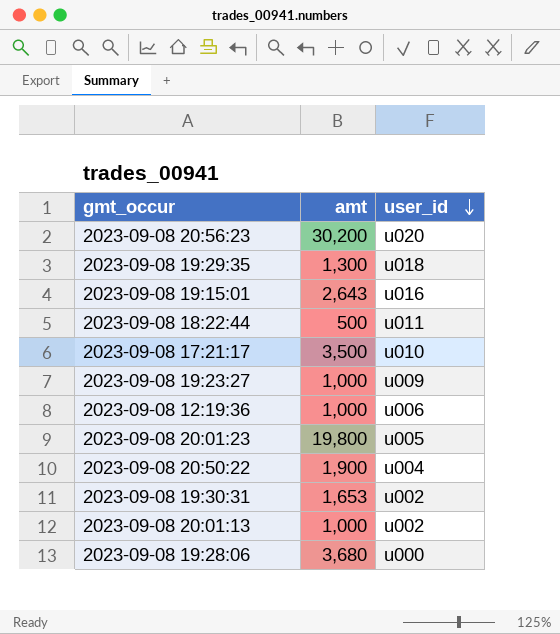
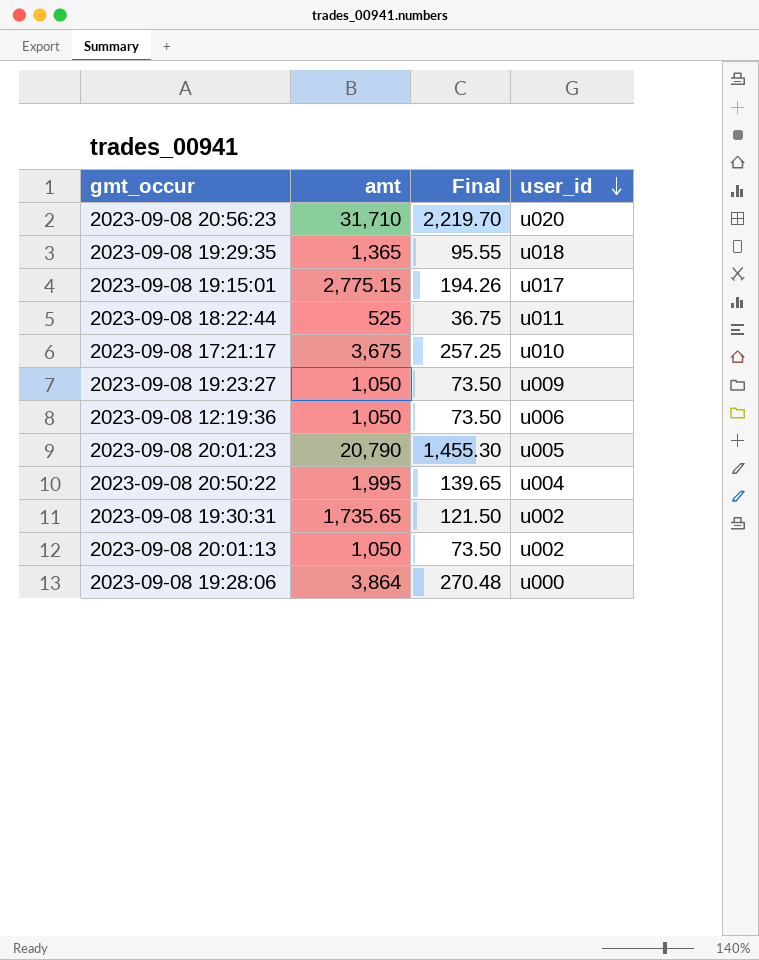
column Final | formula: none -> [amt] * 0.07
2023-09-08 20:56:23 | amt: 30,200 -> 31,710
2023-09-08 19:29:35 | amt: 1,300 -> 1,365
2023-09-08 19:15:01 | amt: 2,643 -> 2,775.15
2023-09-08 19:15:01 | user_id: u016 -> u017
2023-09-08 18:22:44 | amt: 500 -> 525
2023-09-08 17:21:17 | amt: 3,500 -> 3,675
2023-09-08 19:23:27 | amt: 1,000 -> 1,050
2023-09-08 12:19:36 | amt: 1,000 -> 1,050
2023-09-08 20:01:23 | amt: 19,800 -> 20,790
2023-09-08 20:50:22 | amt: 1,900 -> 1,995
2023-09-08 19:30:31 | amt: 1,653 -> 1,735.65
2023-09-08 20:01:13 | amt: 1,000 -> 1,050
2023-09-08 19:28:06 | amt: 3,680 -> 3,864

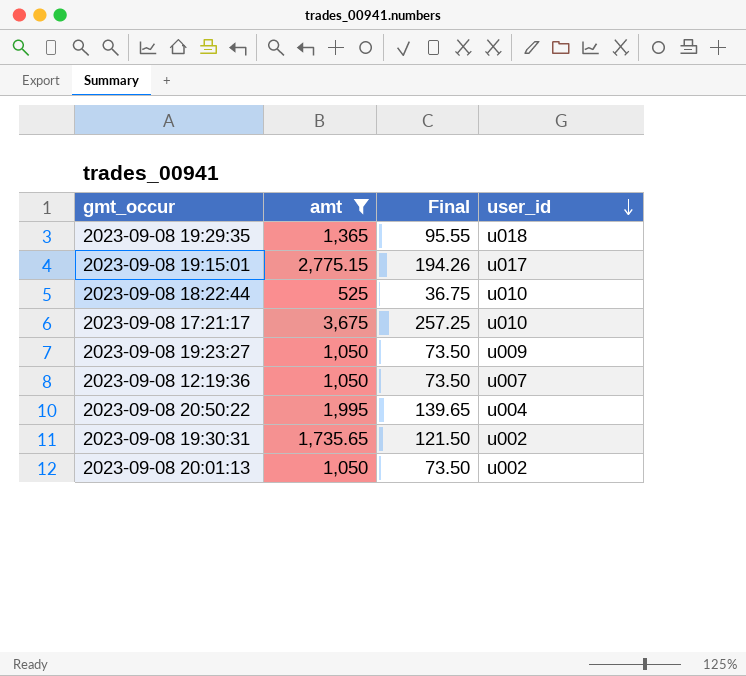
filter: none -> amt <= 3,675
2023-09-08 18:22:44 | user_id: u011 -> u010
2023-09-08 12:19:36 | user_id: u006 -> u007

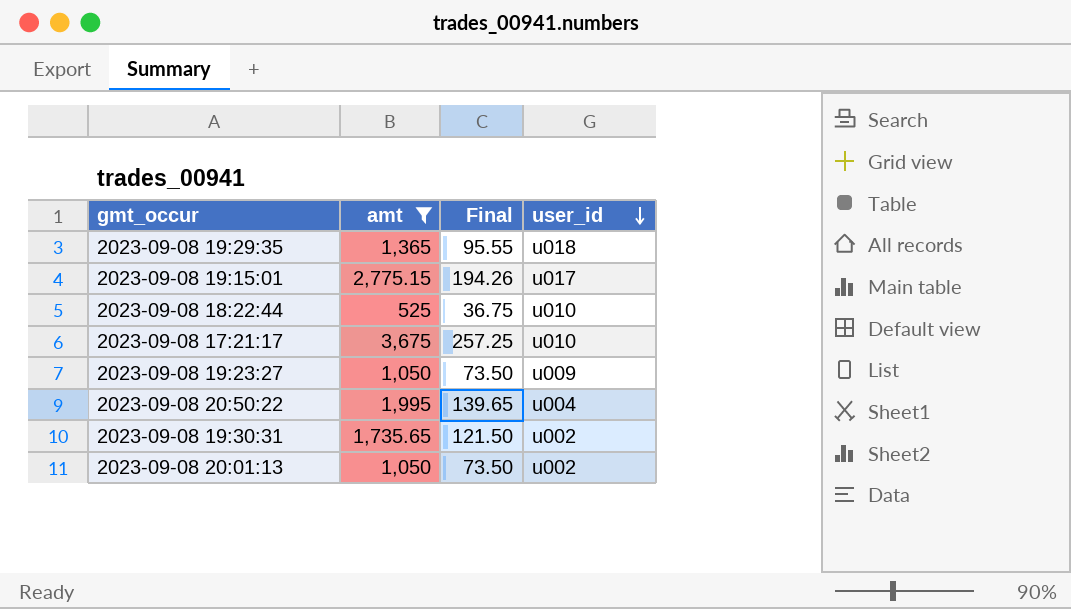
row 2023-09-08 12:19:36: 1,050 | 73.50 | u007 -> none

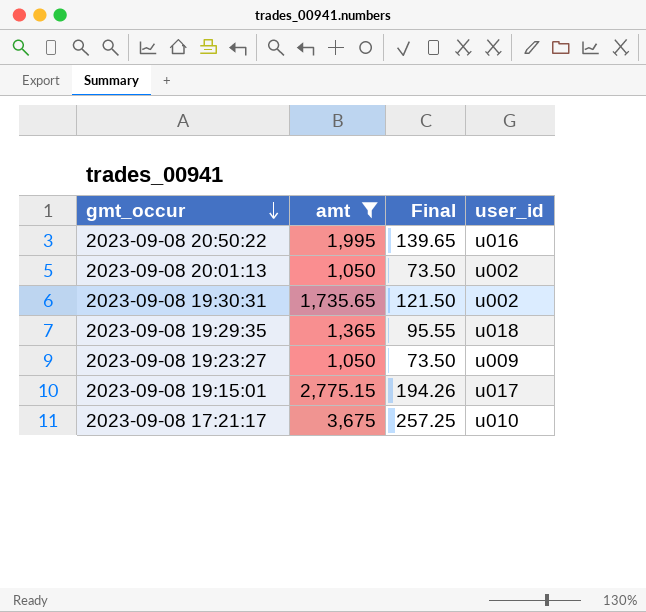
row order: user_id descending -> gmt_occur descending
row 2023-09-08 18:22:44: 525 | 36.75 | u010 -> none
2023-09-08 20:50:22 | user_id: u004 -> u016

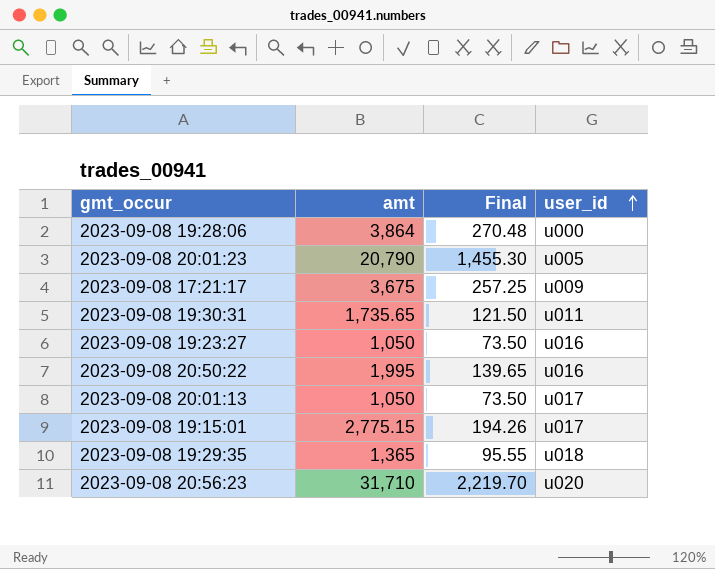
filter: amt <= 3,675 -> none
row order: gmt_occur descending -> user_id ascending
2023-09-08 17:21:17 | user_id: u010 -> u009
2023-09-08 19:30:31 | user_id: u002 -> u011
2023-09-08 19:23:27 | user_id: u009 -> u016
2023-09-08 20:01:13 | user_id: u002 -> u017

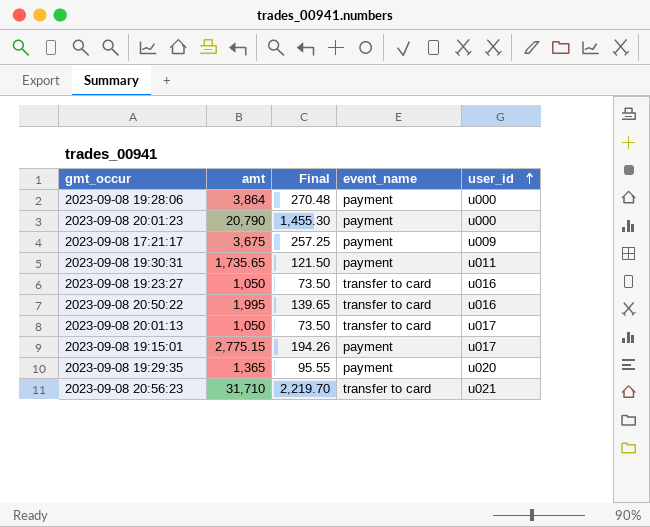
column event_name | position: none -> 4
2023-09-08 20:01:23 | user_id: u005 -> u000
2023-09-08 19:29:35 | user_id: u018 -> u020
2023-09-08 20:56:23 | user_id: u020 -> u021

